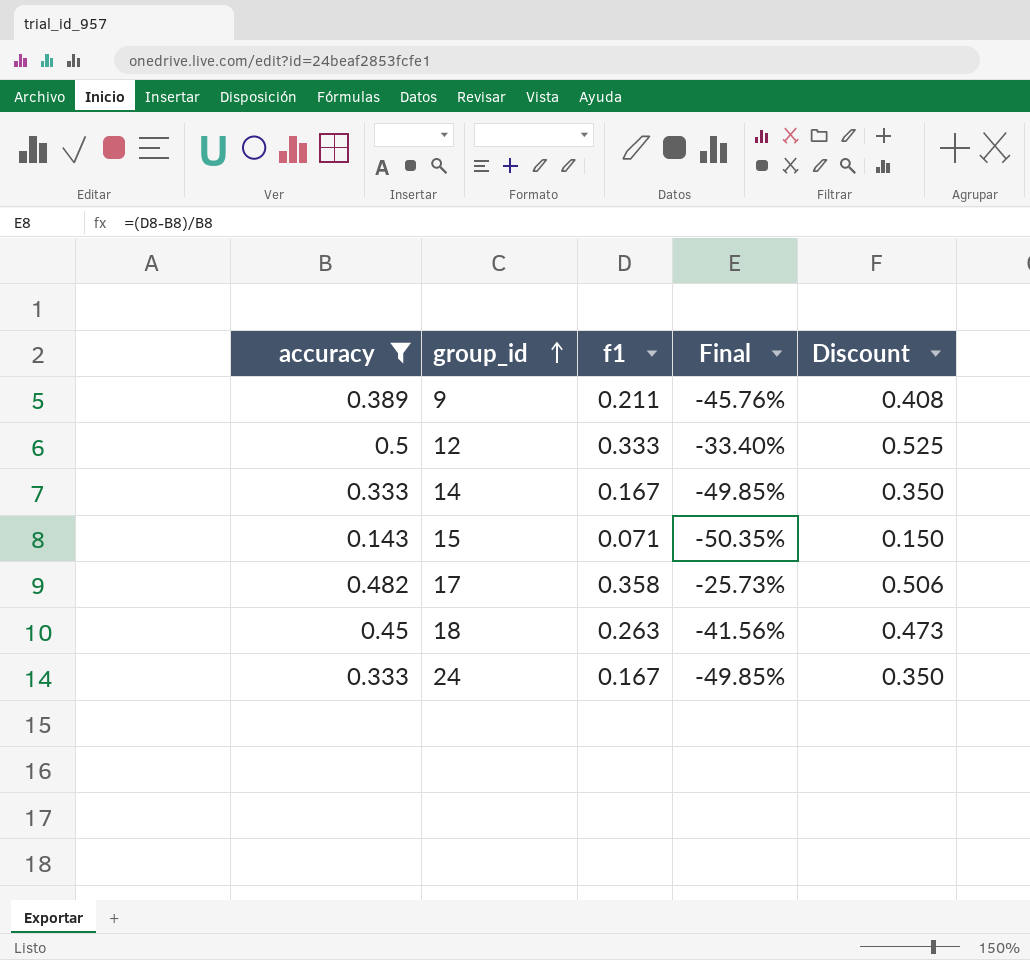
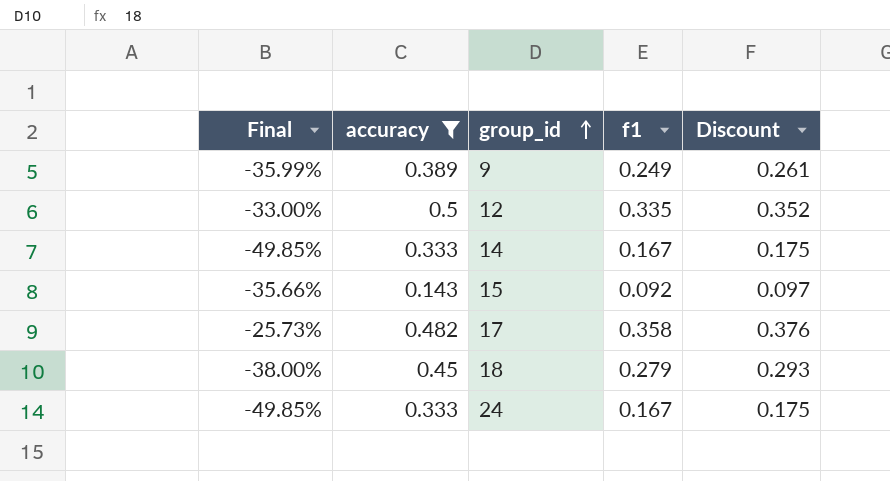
column Final | position: 4 -> 1
column Discount | formula: [accuracy] * 1.05 -> [f1] * 1.05
9 | Final: -45.76% -> -35.99%
9 | f1: 0.211 -> 0.249
12 | Final: -33.40% -> -33.00%
12 | f1: 0.333 -> 0.335
15 | Final: -50.35% -> -35.66%
15 | f1: 0.071 -> 0.092
18 | Final: -41.56% -> -38.00%
18 | f1: 0.263 -> 0.279

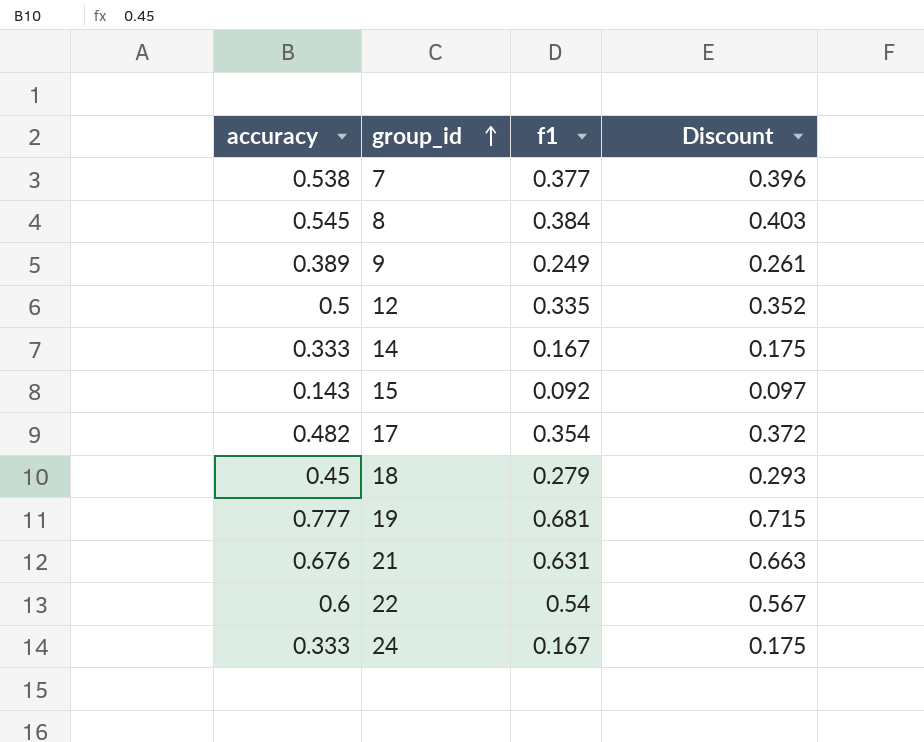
filter: accuracy <= 0.5 -> none
column Final | formula: ([f1] - [accuracy]) / [accuracy] -> none
17 | f1: 0.358 -> 0.354
17 | Discount: 0.376 -> 0.372

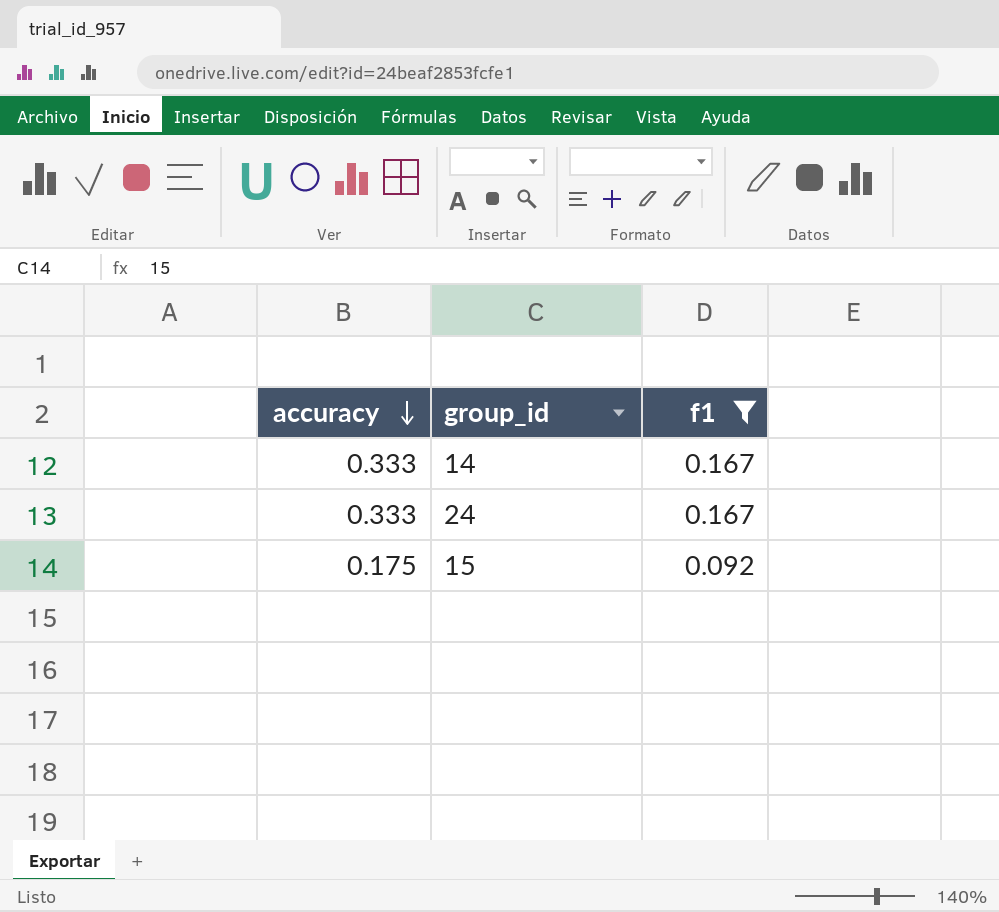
filter: none -> f1 <= 0.167
row order: group_id ascending -> accuracy descending
column Discount | formula: [f1] * 1.05 -> none
15 | accuracy: 0.143 -> 0.175

